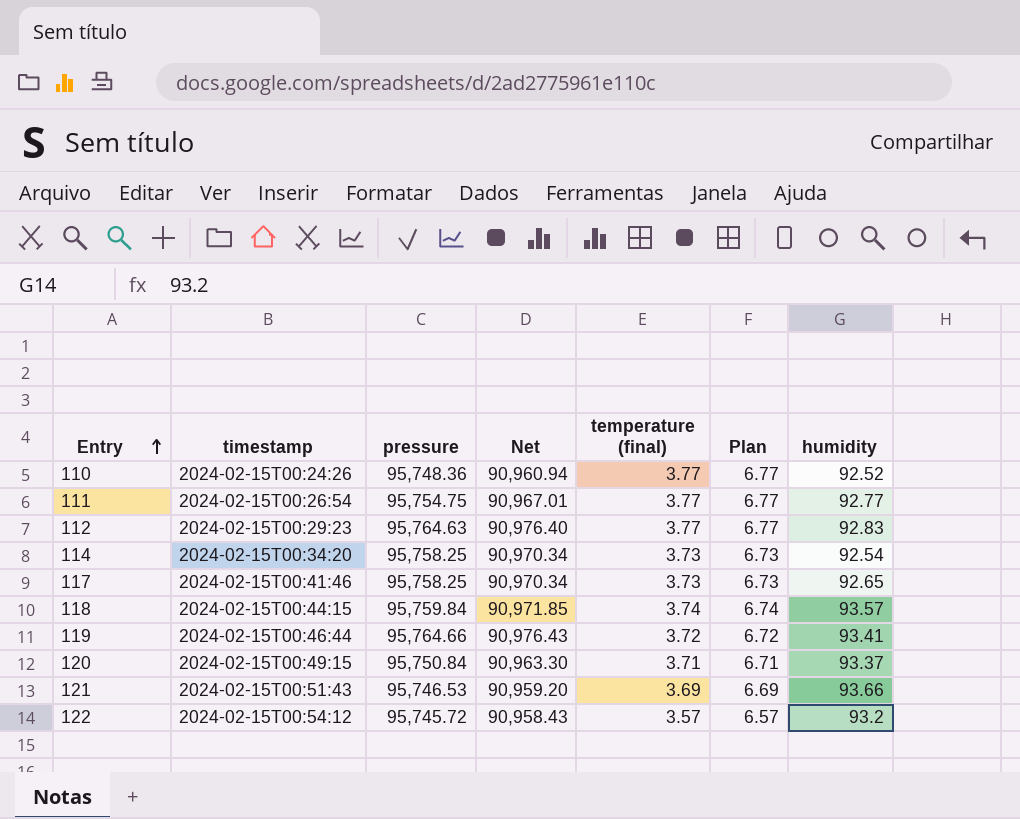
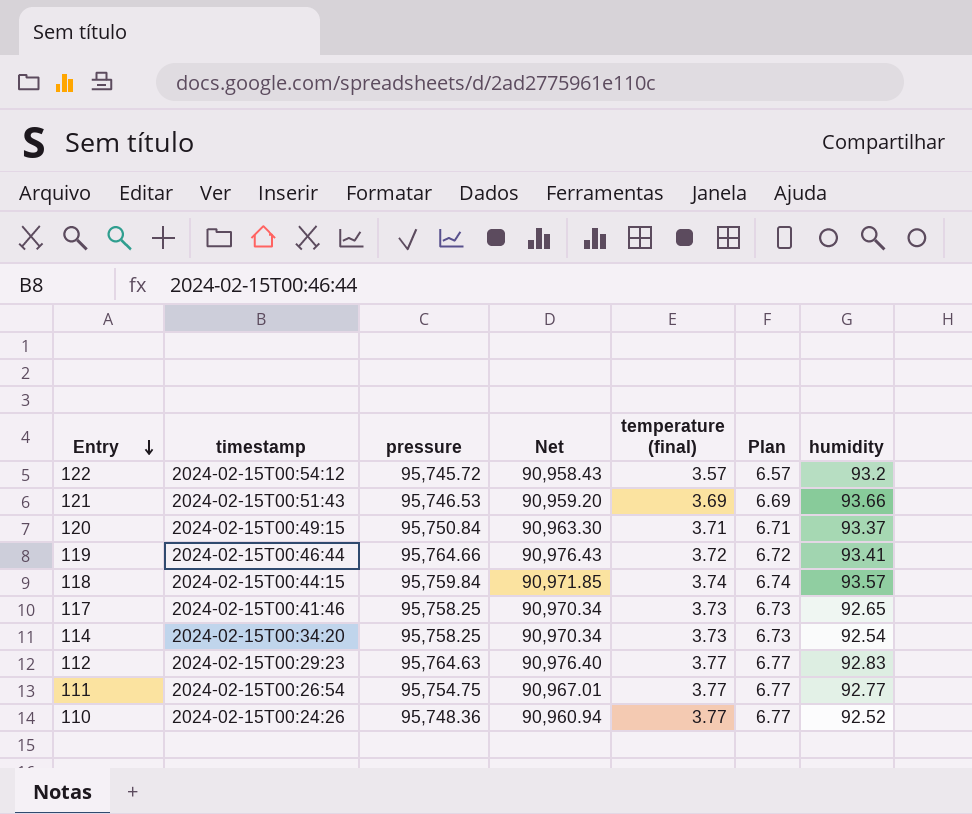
row order: Entry ascending -> Entry descending

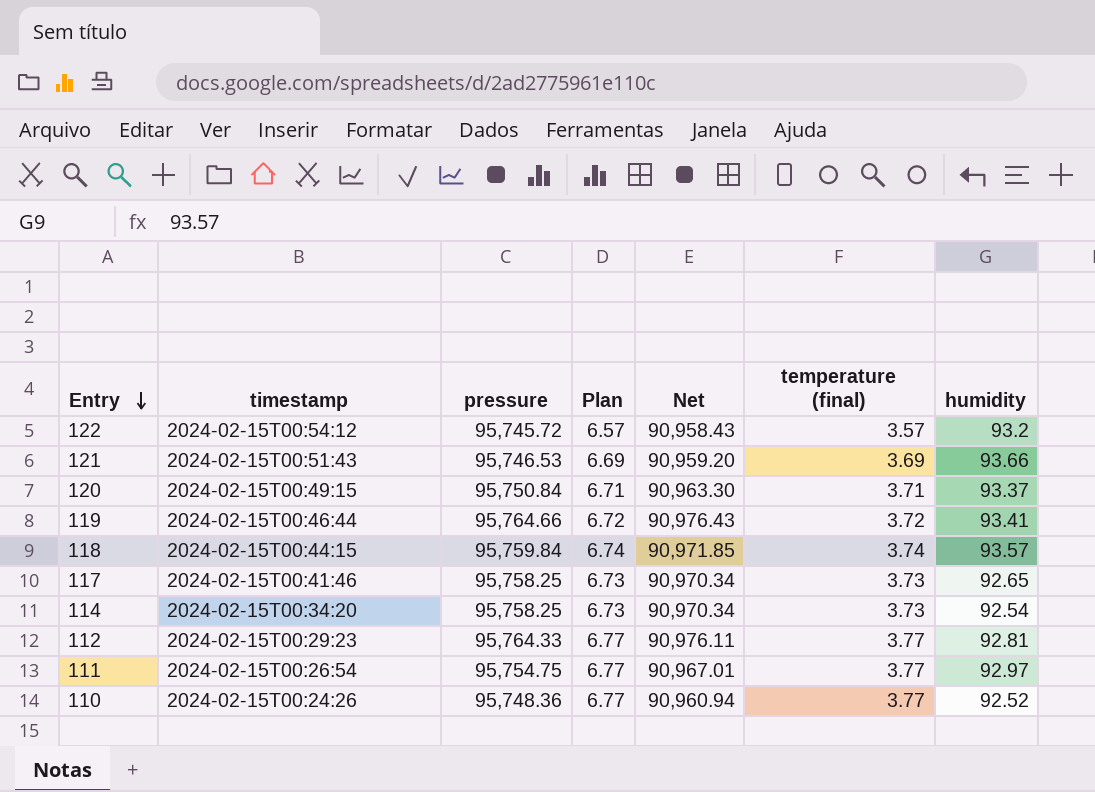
column Plan | position: 6 -> 4
112 | pressure: 95,764.63 -> 95,764.33
112 | Net: 90,976.40 -> 90,976.11
112 | humidity: 92.83 -> 92.81
111 | humidity: 92.77 -> 92.97

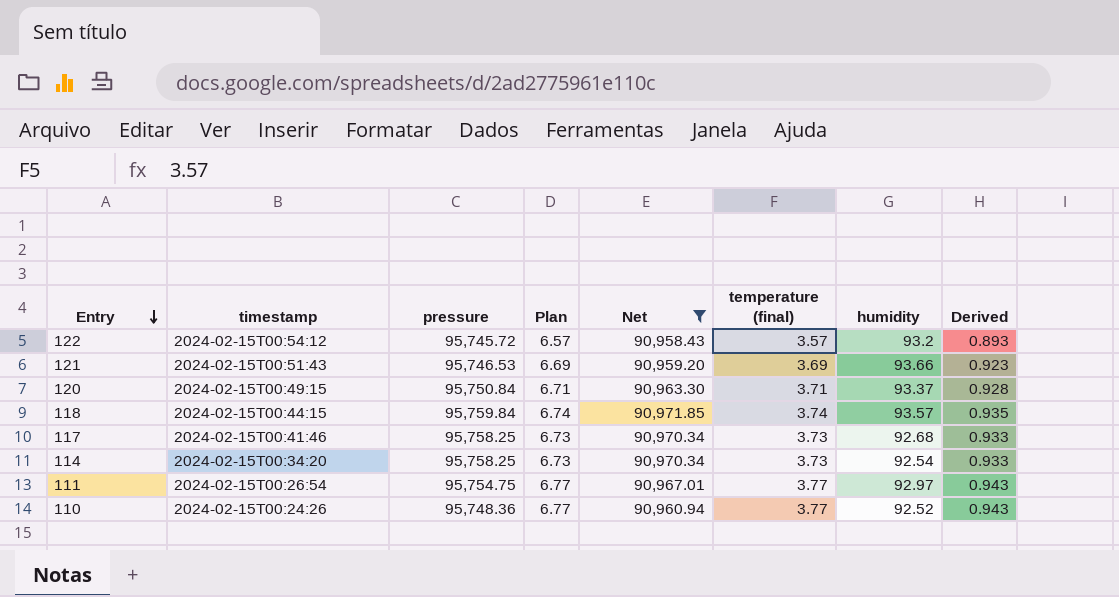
filter: none -> Net <= 90,971.85
column Derived | formula: none -> [temperature (final)] * 0.25
117 | humidity: 92.65 -> 92.68

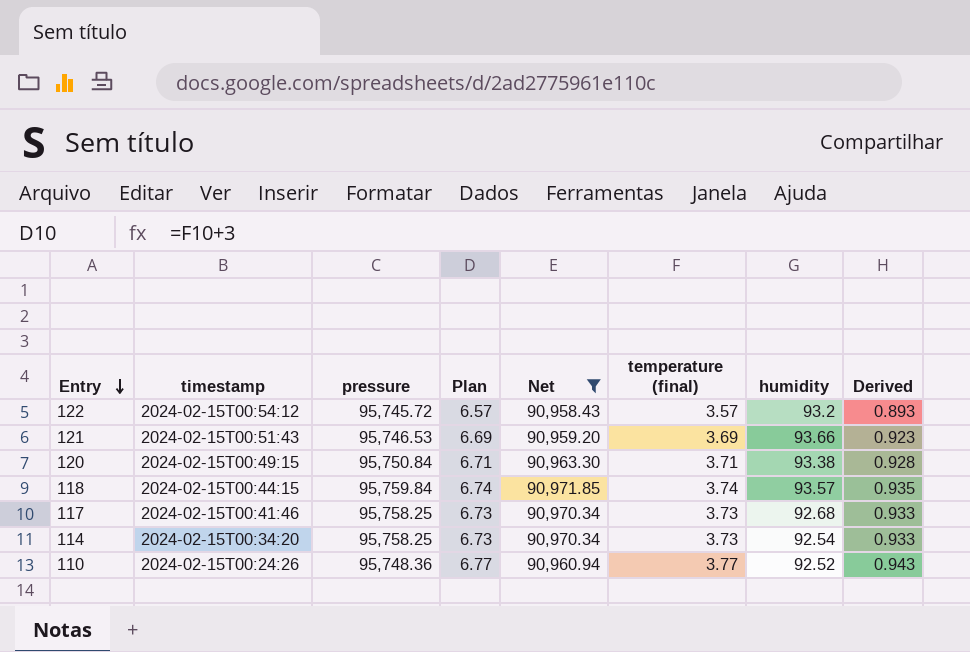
row 111: 2024-02-15T00:26:54 | 95,754.75 | 6.77 | 90,967.01 | 3.77 | 92.97 | 0.943 -> none
120 | humidity: 93.37 -> 93.38

